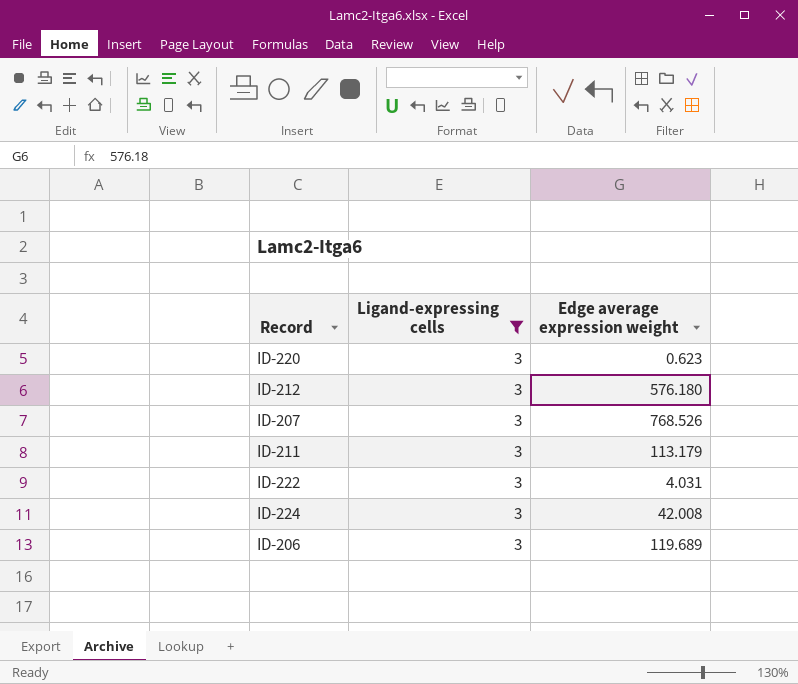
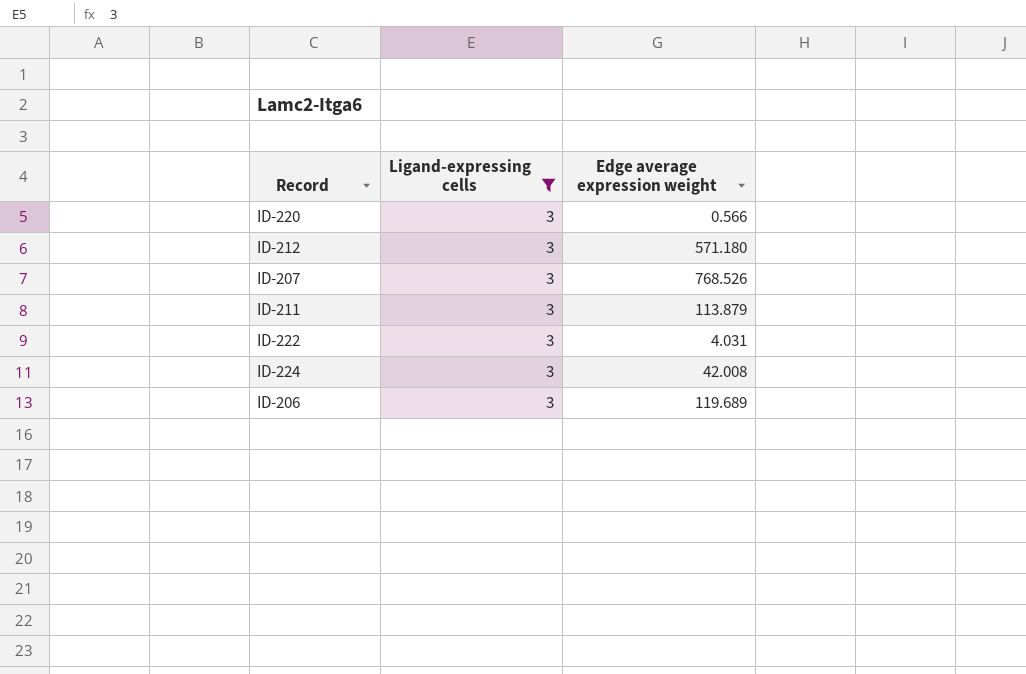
ID-220 | Edge average expression weight: 0.623 -> 0.566
ID-212 | Edge average expression weight: 576.180 -> 571.180
ID-211 | Edge average expression weight: 113.179 -> 113.879

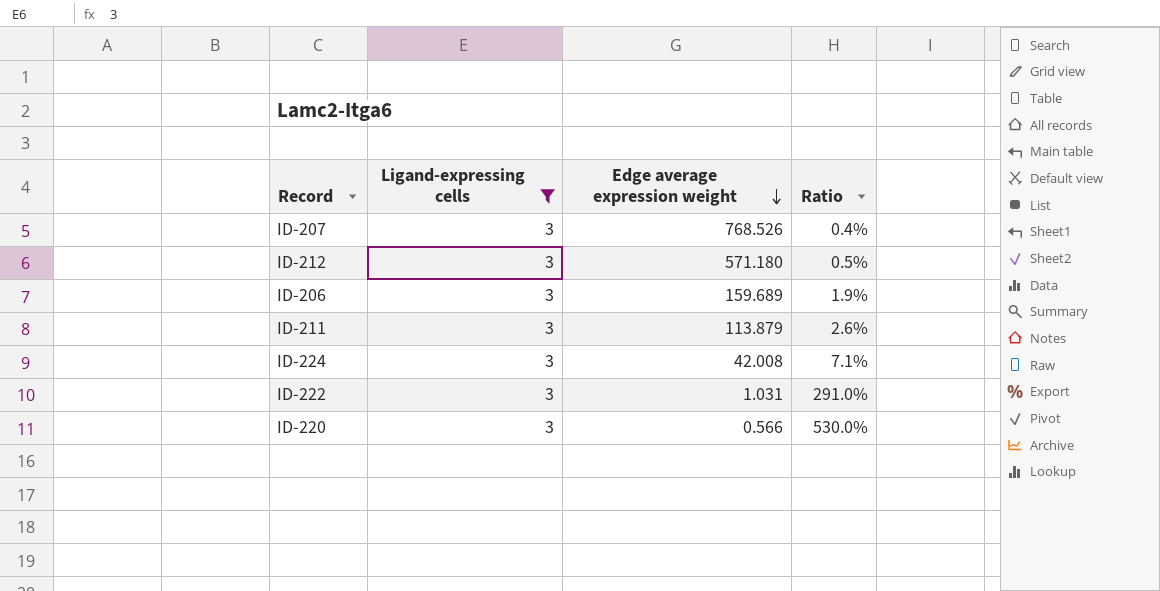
row order: none -> Edge average expression weight descending
column Ratio | formula: none -> [Ligand-expressing cells] / [Edge average expression weight]
ID-206 | Edge average expression weight: 119.689 -> 159.689
ID-222 | Edge average expression weight: 4.031 -> 1.031

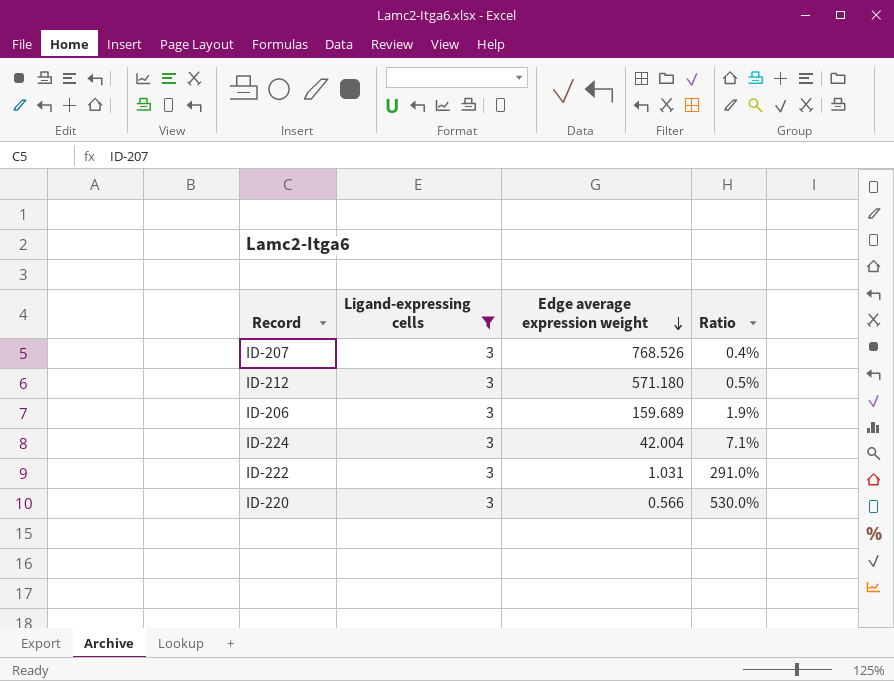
row ID-211: 3 | 113.879 | 2.6% -> none
ID-224 | Edge average expression weight: 42.008 -> 42.004

